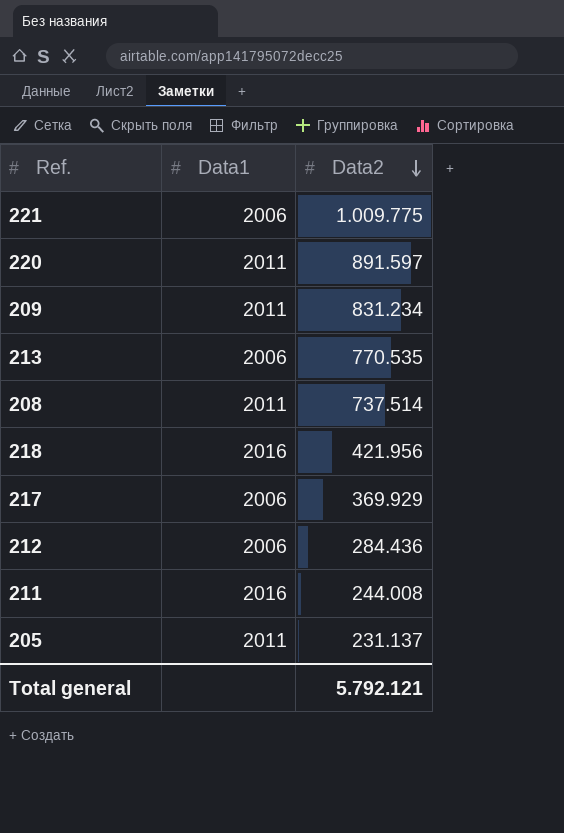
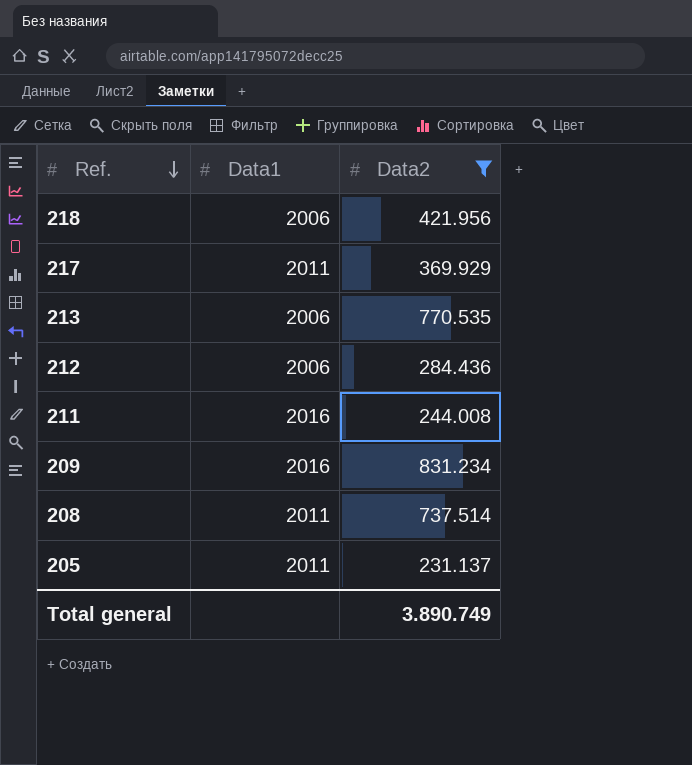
filter: none -> Data2 <= 831.234
row order: Data2 descending -> Ref. descending
218 | Data1: 2016 -> 2006
217 | Data1: 2006 -> 2011
209 | Data1: 2011 -> 2016
Total general | Data2: 5.792.121 -> 3.890.749

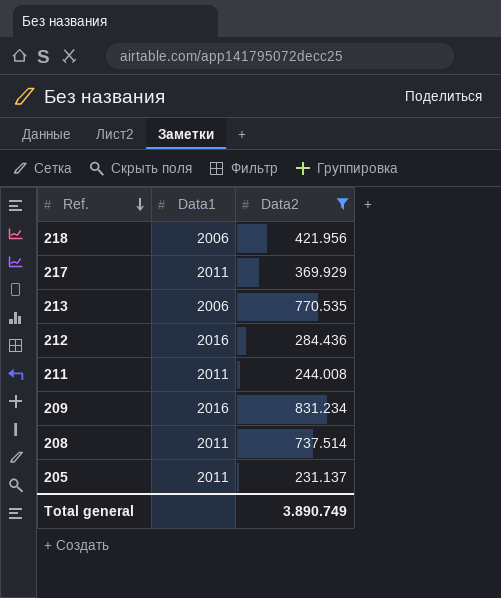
212 | Data1: 2006 -> 2016
211 | Data1: 2016 -> 2011

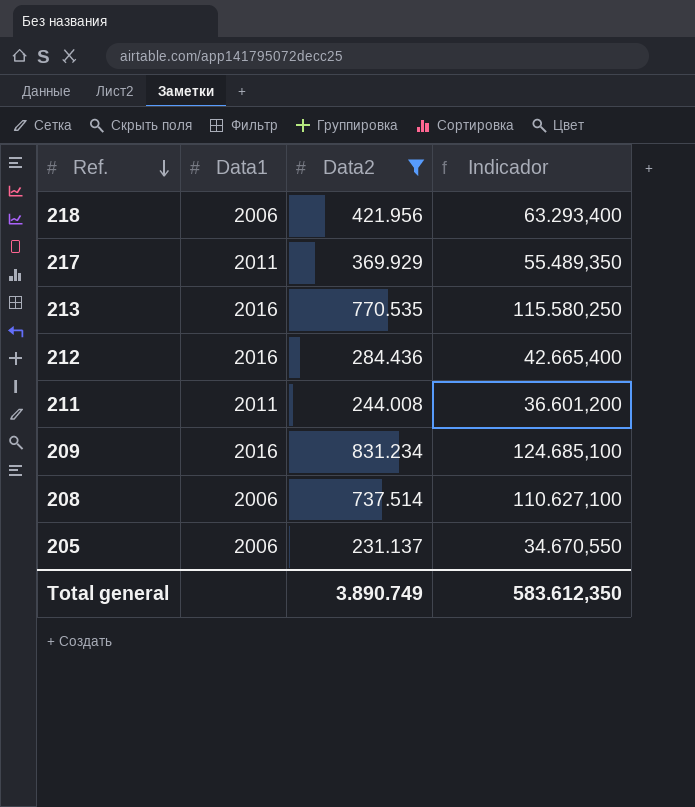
column Indicador | formula: none -> [Data2] * 0,15
213 | Data1: 2006 -> 2016
208 | Data1: 2011 -> 2006
205 | Data1: 2011 -> 2006

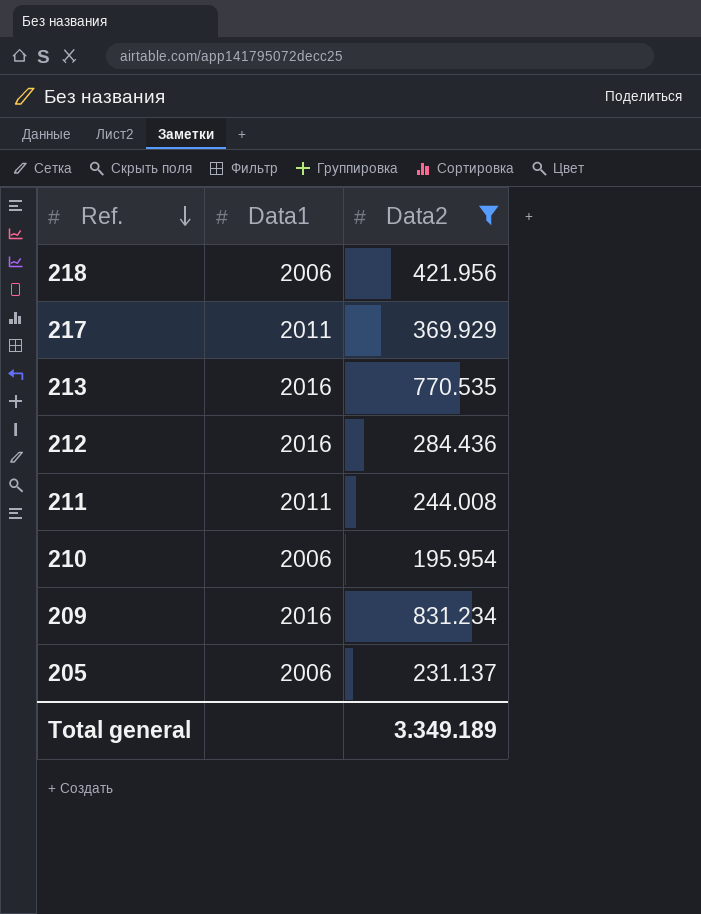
column Indicador | formula: [Data2] * 0,15 -> none
row 208: 2006 | 737.514 | 110.627,100 -> none
row 210: none -> 2006 | 195.954
Total general | Data2: 3.890.749 -> 3.349.189

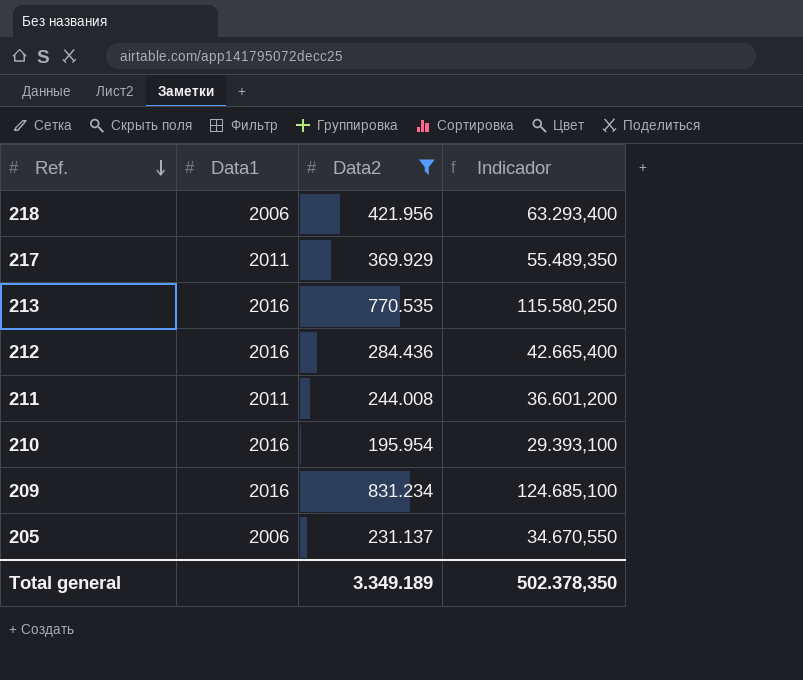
column Indicador | formula: none -> [Data2] * 0,15
210 | Data1: 2006 -> 2016

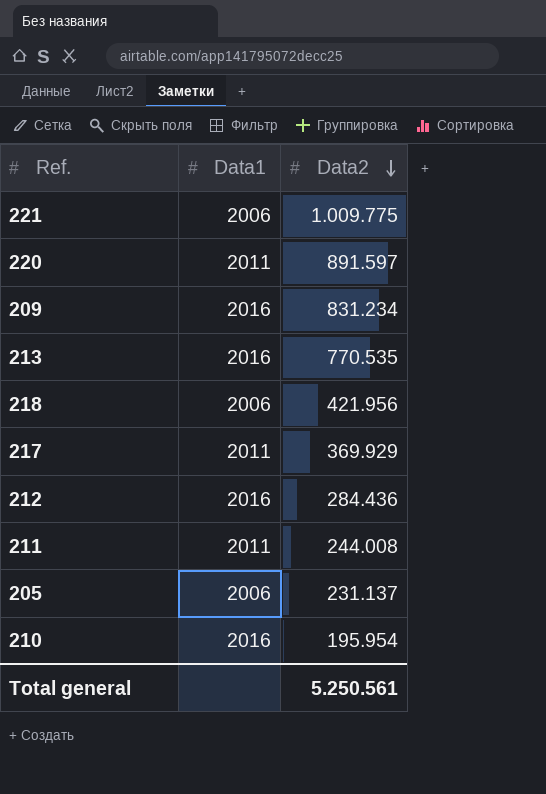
filter: Data2 <= 831.234 -> none
row order: Ref. descending -> Data2 descending
column Indicador | formula: [Data2] * 0,15 -> none
Total general | Data2: 3.349.189 -> 5.250.561

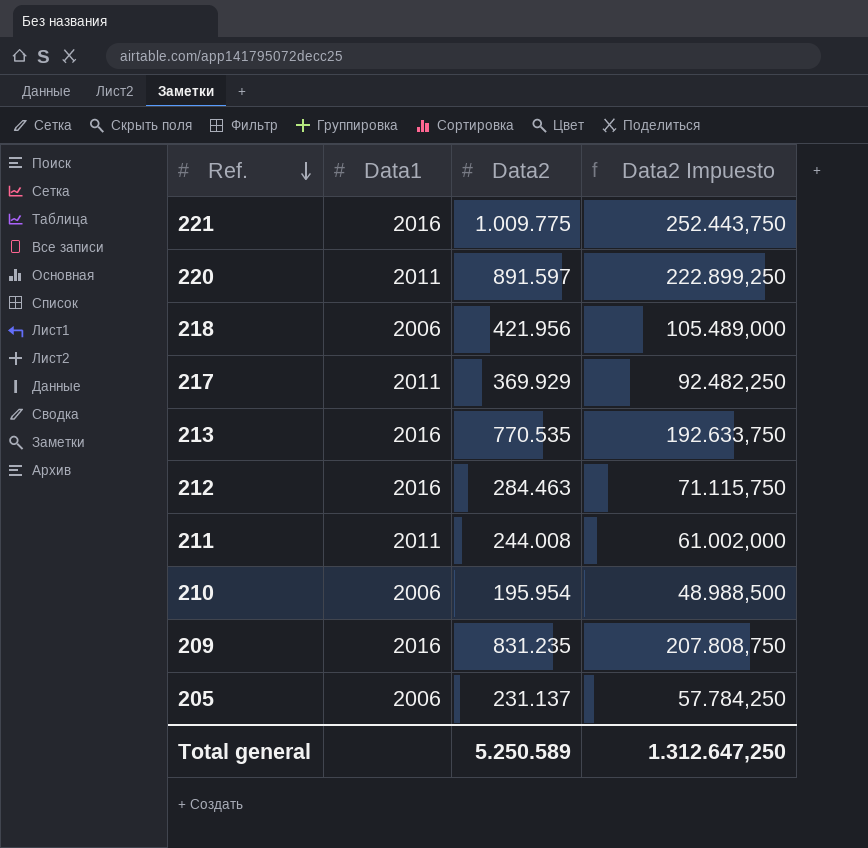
row order: Data2 descending -> Ref. descending
column Data2 Impuesto | formula: none -> [Data2] * 0,25
221 | Data1: 2006 -> 2016
212 | Data2: 284.436 -> 284.463
210 | Data1: 2016 -> 2006
209 | Data2: 831.234 -> 831.235
Total general | Data2: 5.250.561 -> 5.250.589

